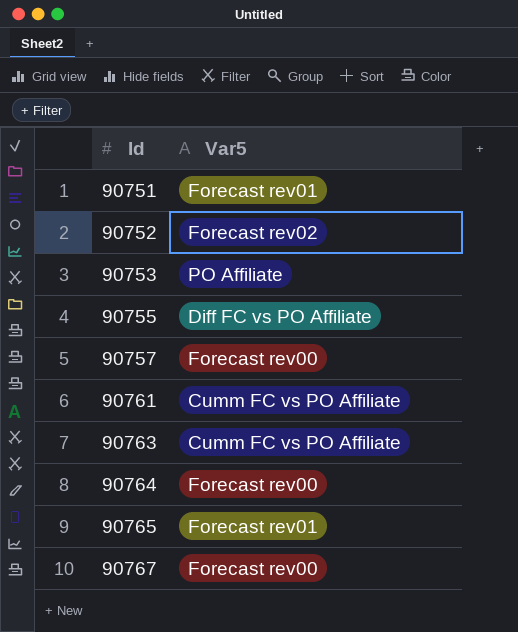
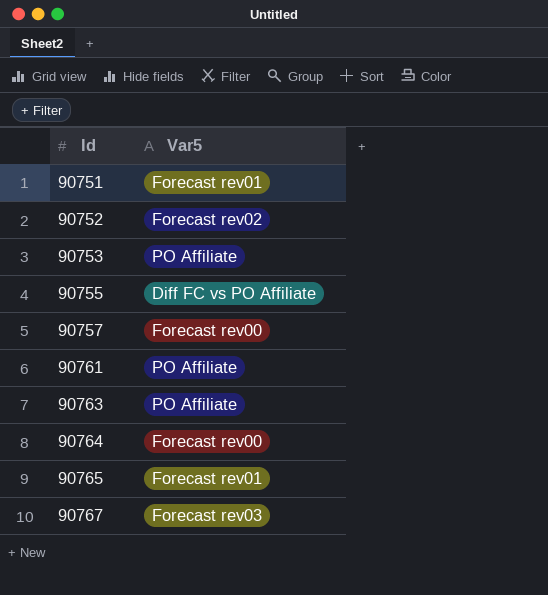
90761 | Var5: Cumm FC vs PO Affiliate -> PO Affiliate
90763 | Var5: Cumm FC vs PO Affiliate -> PO Affiliate
90767 | Var5: Forecast rev00 -> Forecast rev03

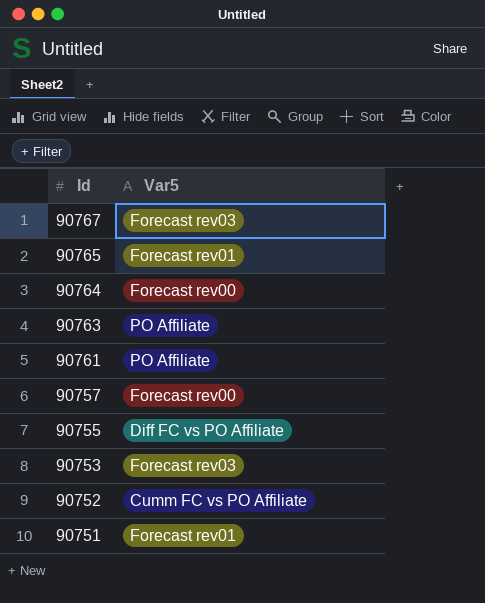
row order: Id ascending -> Id descending
90753 | Var5: PO Affiliate -> Forecast rev03
90752 | Var5: Forecast rev02 -> Cumm FC vs PO Affiliate

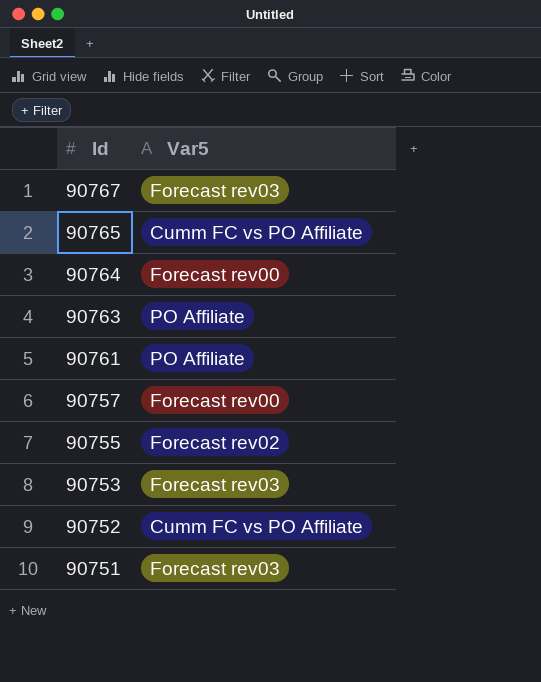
90765 | Var5: Forecast rev01 -> Cumm FC vs PO Affiliate
90755 | Var5: Diff FC vs PO Affiliate -> Forecast rev02
90751 | Var5: Forecast rev01 -> Forecast rev03

